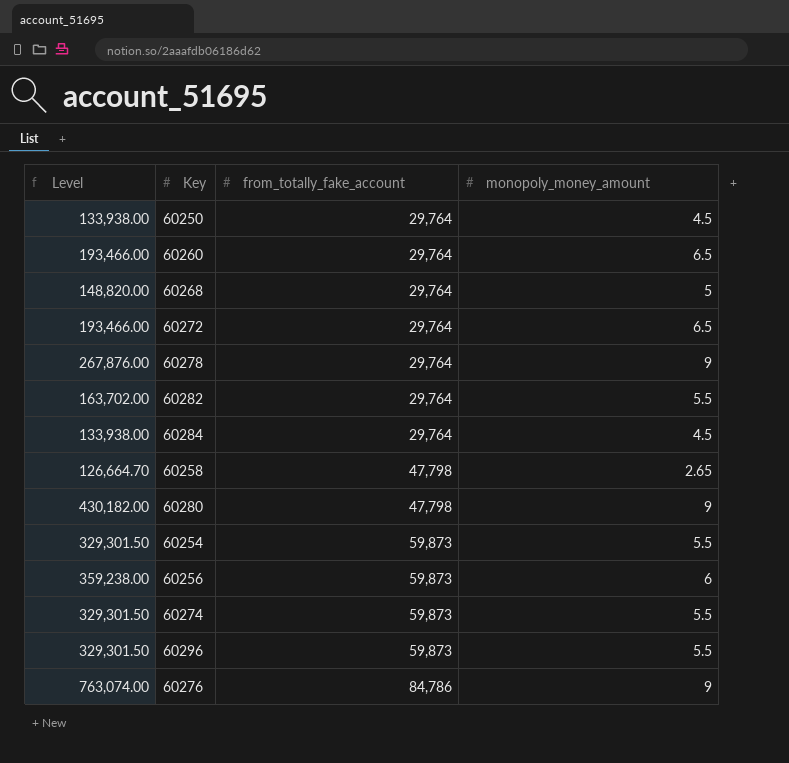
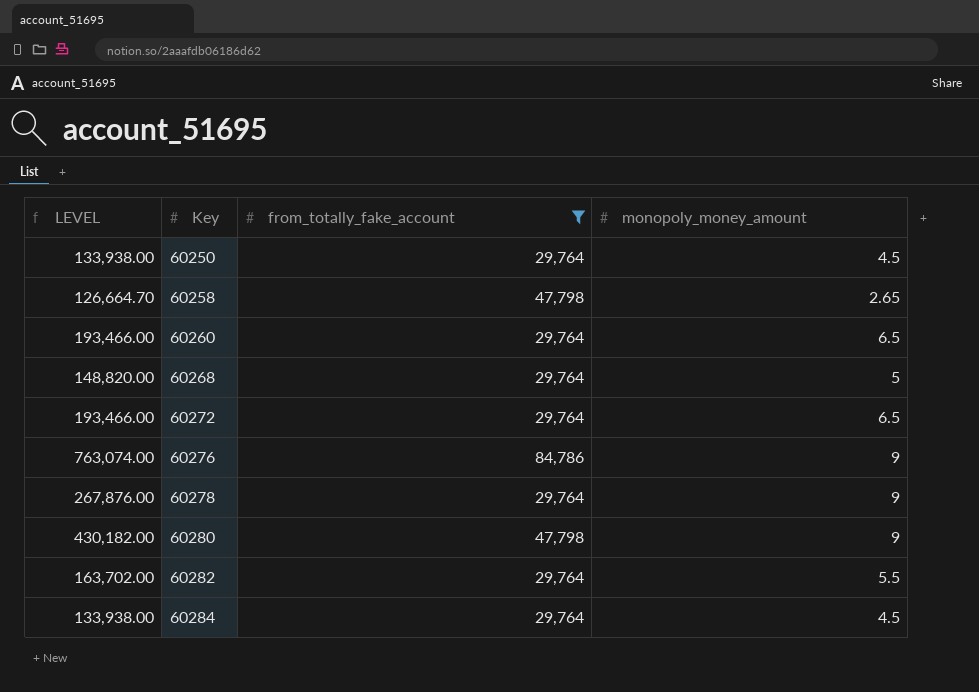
filter: none -> from_totally_fake_account != 59,873
row order: from_totally_fake_account ascending -> Key ascending
column name: Level -> LEVEL

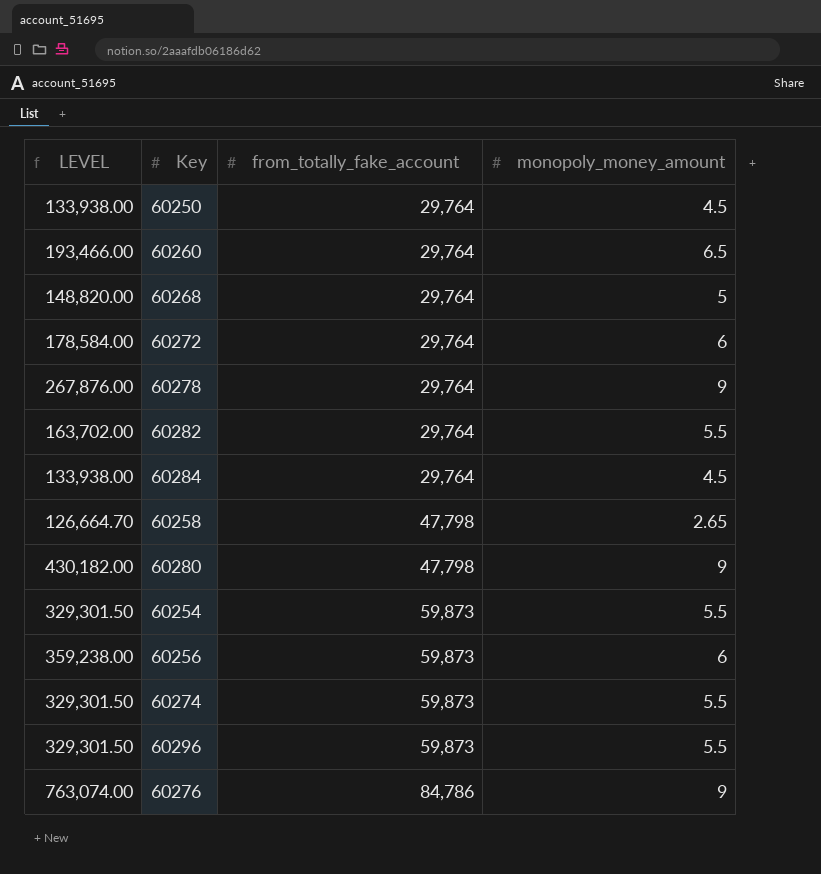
filter: from_totally_fake_account != 59,873 -> none
row order: Key ascending -> from_totally_fake_account ascending
60272 | LEVEL: 193,466.00 -> 178,584.00
60272 | monopoly_money_amount: 6.5 -> 6

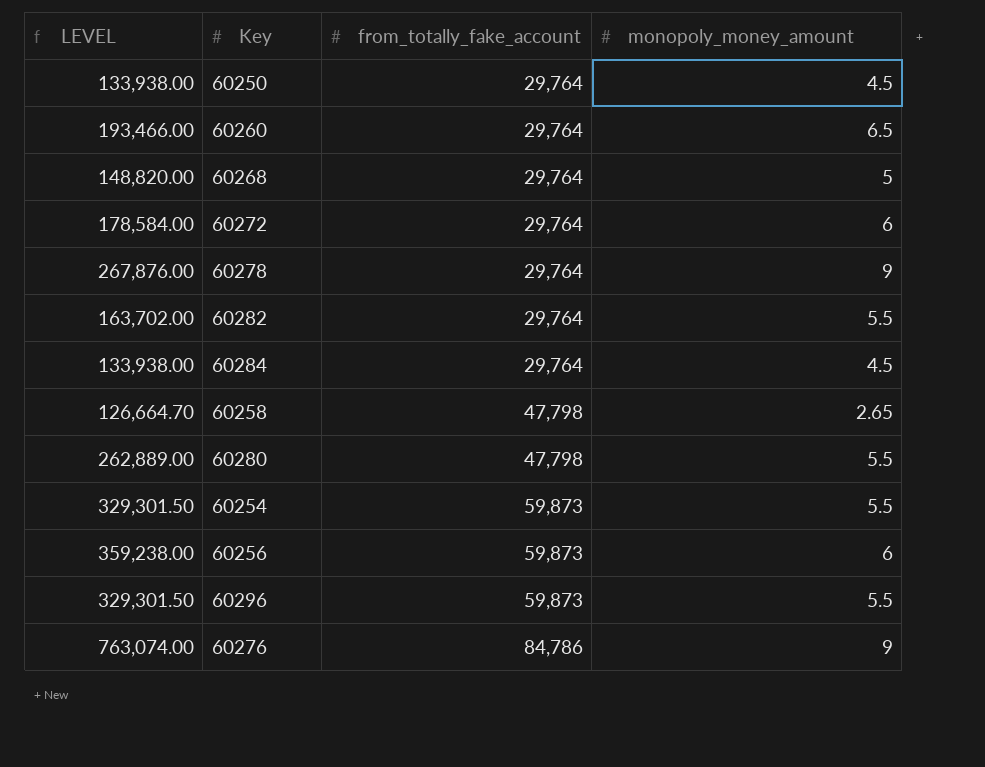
row 60274: 329,301.50 | 59,873 | 5.5 -> none
60280 | LEVEL: 430,182.00 -> 262,889.00
60280 | monopoly_money_amount: 9 -> 5.5

